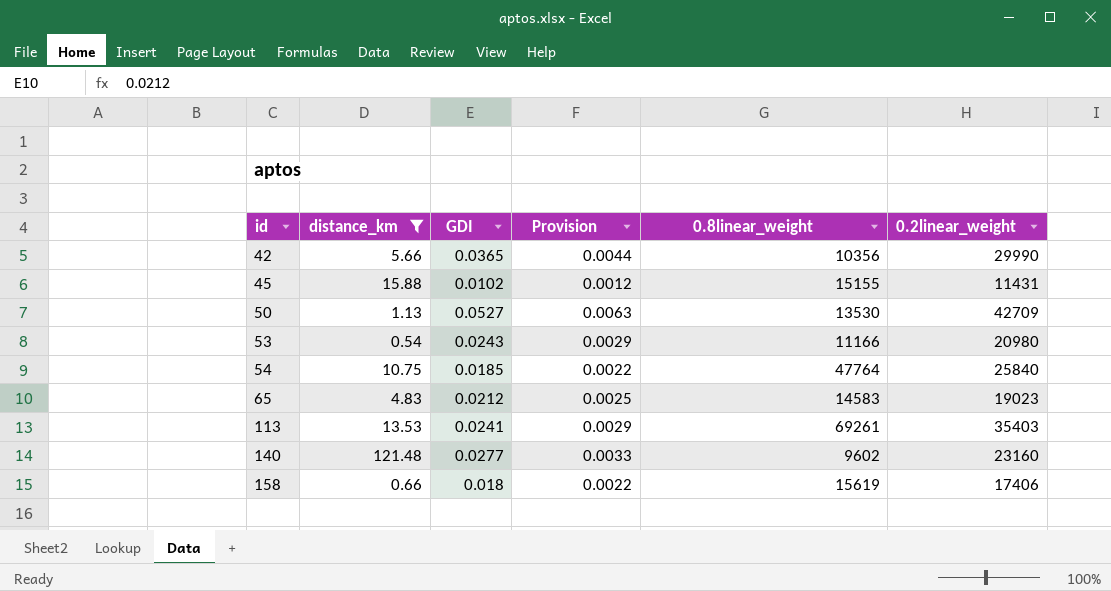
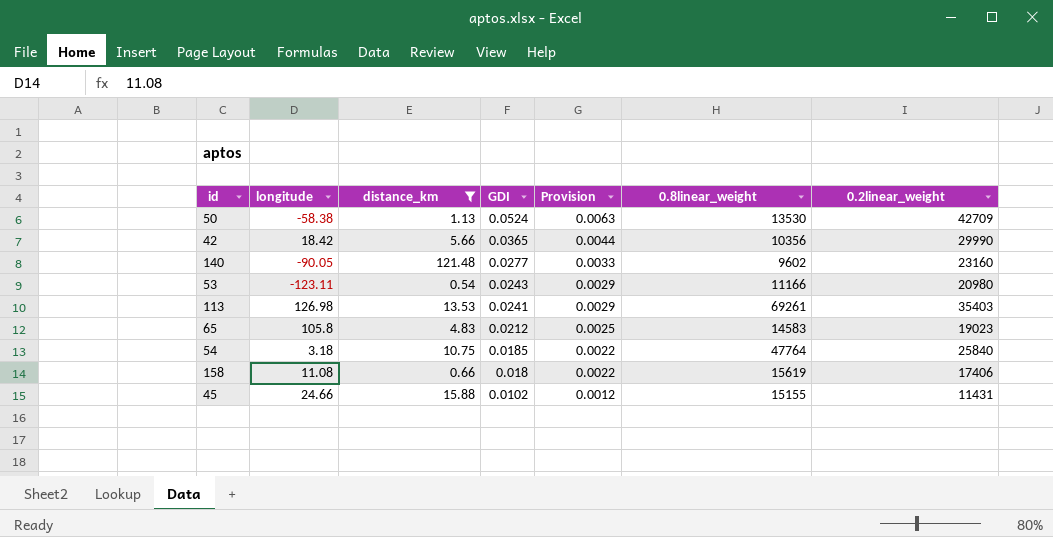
row order: id ascending -> GDI descending
column longitude | position: none -> 2
50 | GDI: 0.0527 -> 0.0524

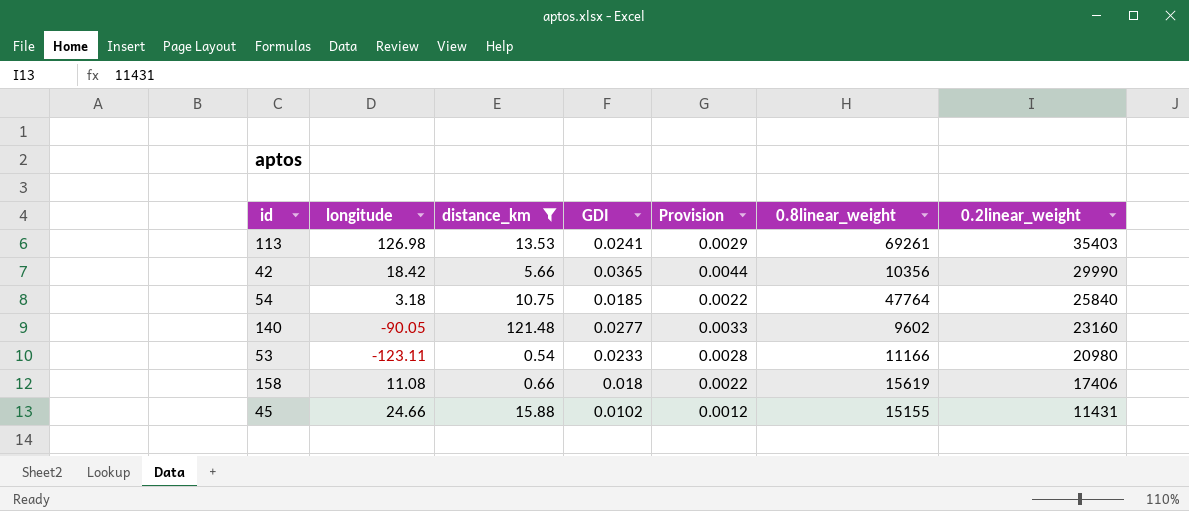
row order: GDI descending -> 0.2linear_weight descending
row 50: -58.38 | 1.13 | 0.0524 | 0.0063 | 13530 | 42709 -> none
row 65: 105.8 | 4.83 | 0.0212 | 0.0025 | 14583 | 19023 -> none
53 | GDI: 0.0243 -> 0.0233
53 | Provision: 0.0029 -> 0.0028

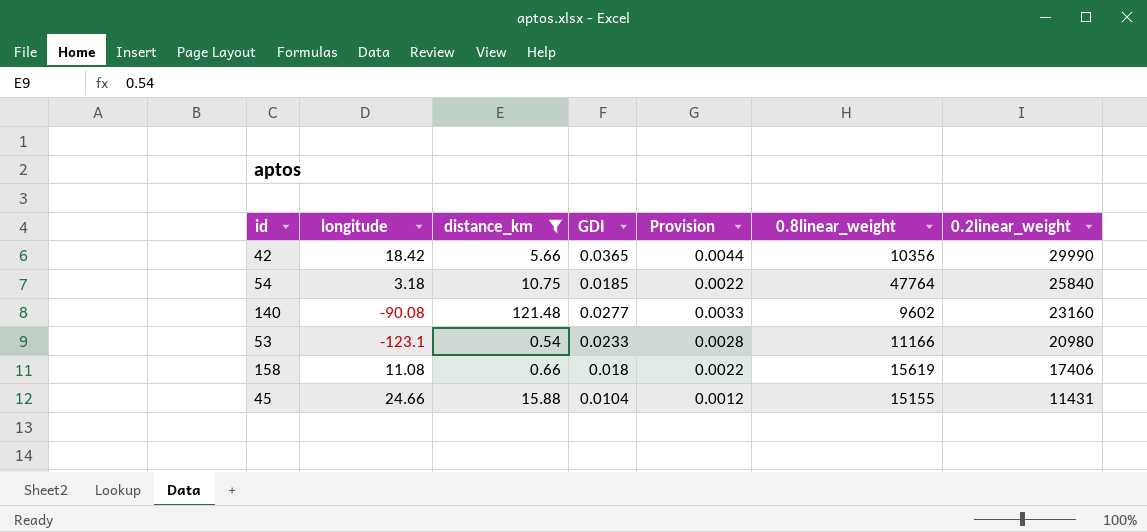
row 113: 126.98 | 13.53 | 0.0241 | 0.0029 | 69261 | 35403 -> none
140 | longitude: -90.05 -> -90.08
53 | longitude: -123.11 -> -123.1
45 | GDI: 0.0102 -> 0.0104

